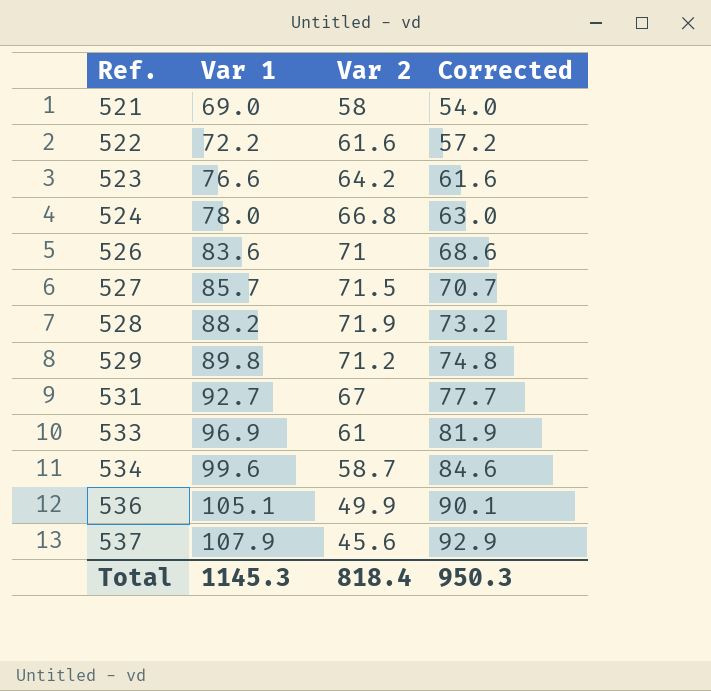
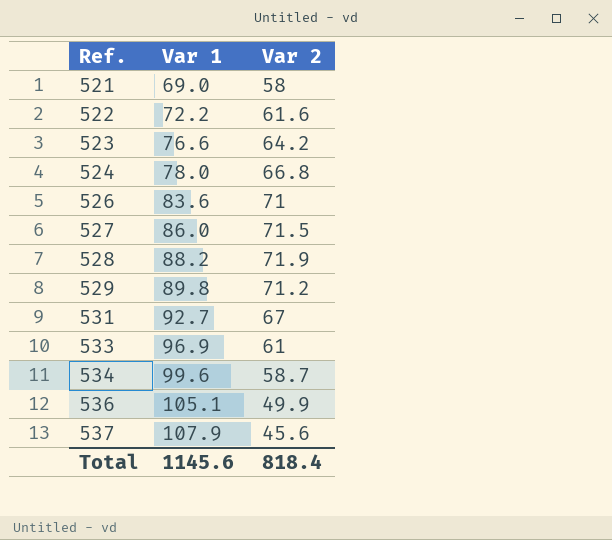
column Corrected | formula: [Var 1] - 15 -> none
527 | Var 1: 85.7 -> 86.0
Total | Var 1: 1145.3 -> 1145.6

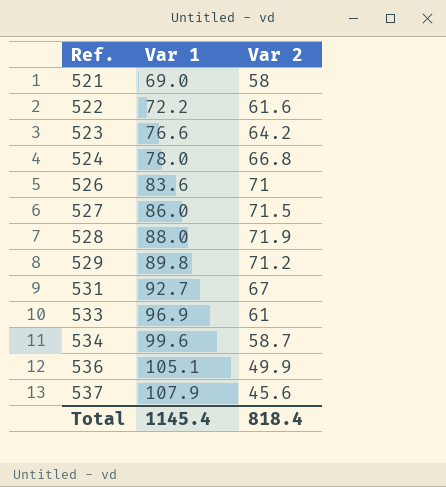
528 | Var 1: 88.2 -> 88.0
Total | Var 1: 1145.6 -> 1145.4

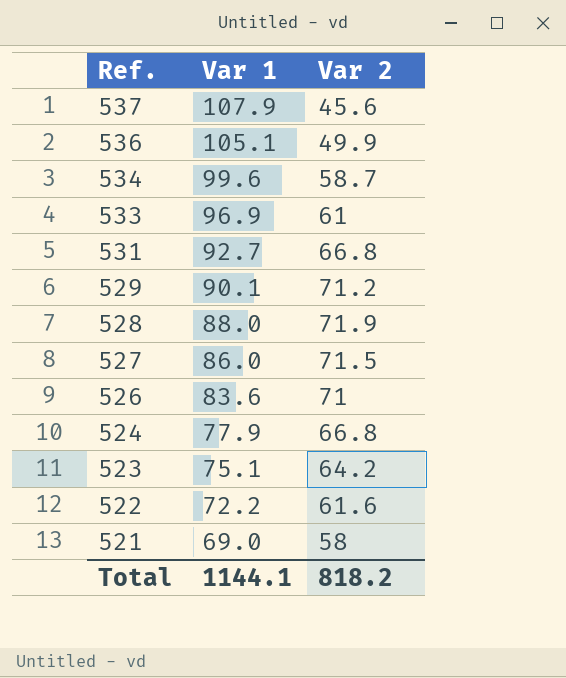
row order: Ref. ascending -> Ref. descending
531 | Var 2: 67 -> 66.8
529 | Var 1: 89.8 -> 90.1
524 | Var 1: 78.0 -> 77.9
523 | Var 1: 76.6 -> 75.1
Total | Var 1: 1145.4 -> 1144.1
Total | Var 2: 818.4 -> 818.2

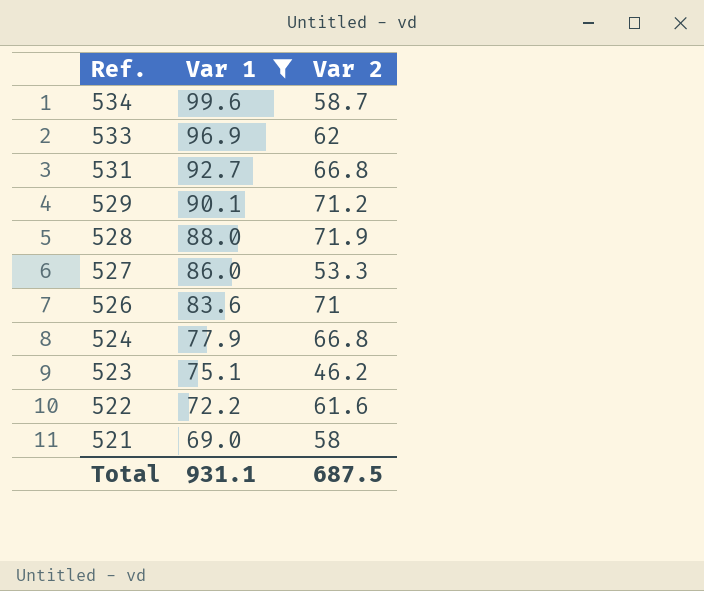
filter: none -> Var 1 <= 99.6
533 | Var 2: 61 -> 62
527 | Var 2: 71.5 -> 53.3
523 | Var 2: 64.2 -> 46.2
Total | Var 1: 1144.1 -> 931.1
Total | Var 2: 818.2 -> 687.5

